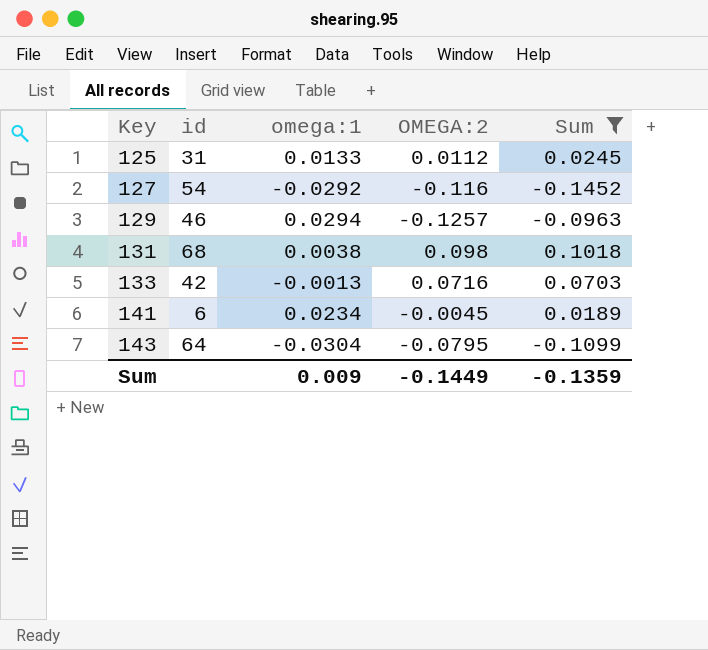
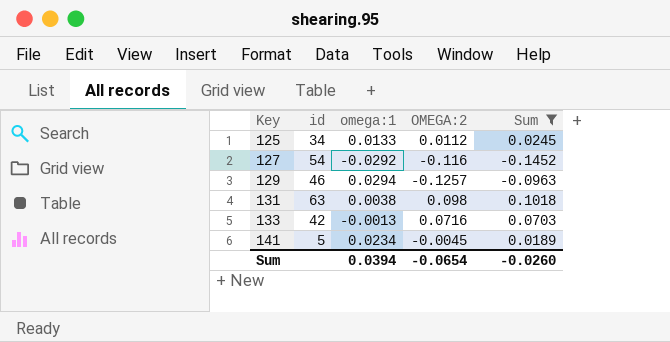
row 143: 64 | -0.0304 | -0.0795 | -0.1099 -> none
125 | id: 31 -> 34
131 | id: 68 -> 63
141 | id: 6 -> 5
Sum | omega:1: 0.009 -> 0.0394
Sum | OMEGA:2: -0.1449 -> -0.0654
Sum | Sum: -0.1359 -> -0.0260

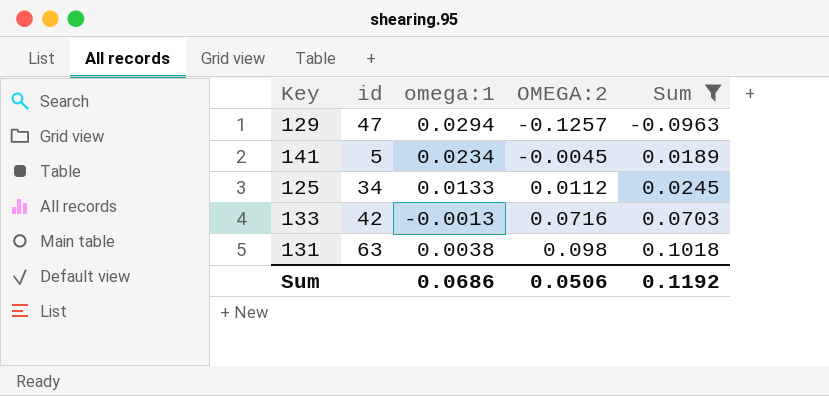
row order: Key ascending -> OMEGA:2 ascending
row 127: 54 | -0.0292 | -0.116 | -0.1452 -> none
129 | id: 46 -> 47
Sum | omega:1: 0.0394 -> 0.0686
Sum | OMEGA:2: -0.0654 -> 0.0506
Sum | Sum: -0.0260 -> 0.1192

